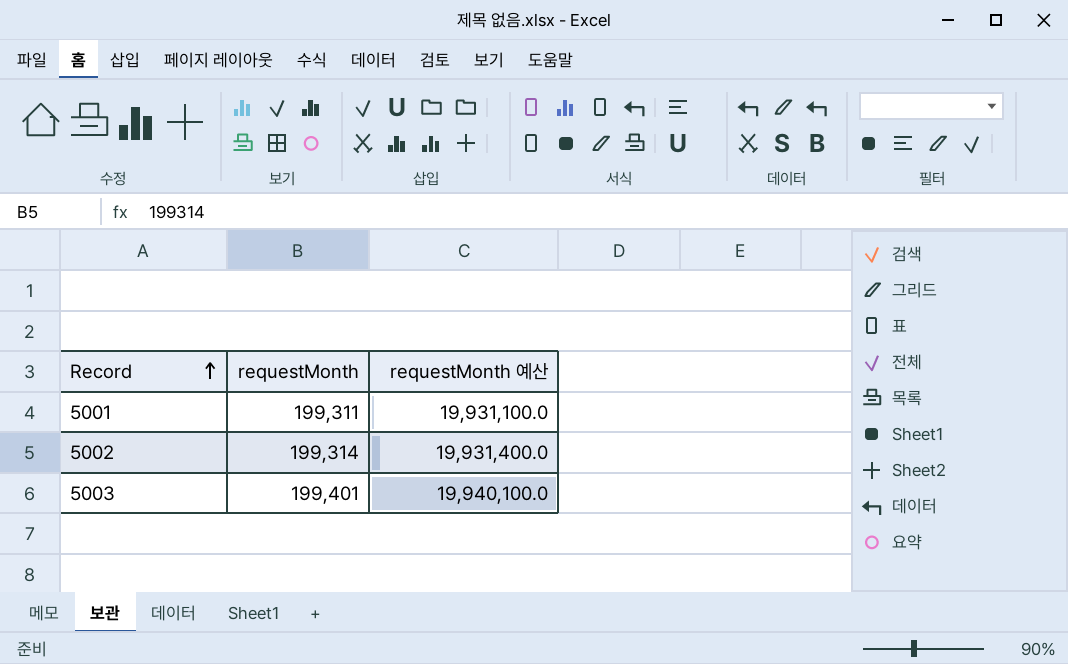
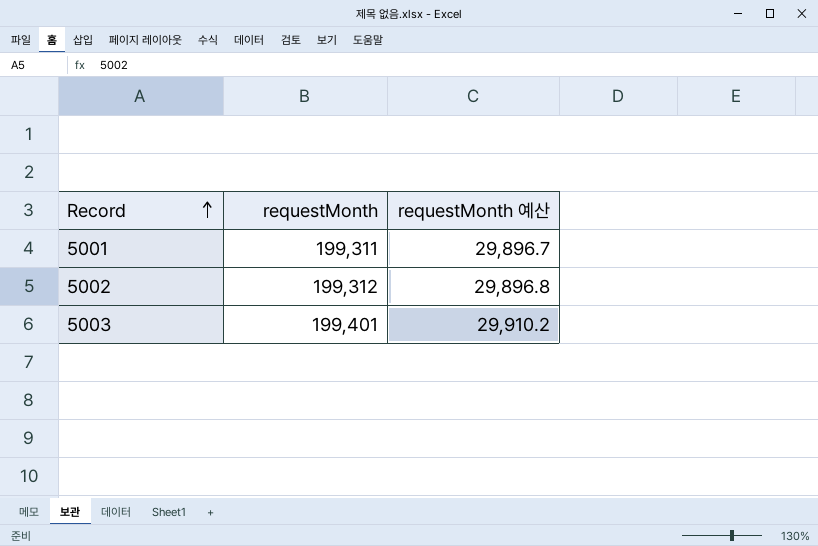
column requestMonth 예산 | formula: [requestMonth] * 100 -> [requestMonth] * 0.15
5002 | requestMonth: 199,314 -> 199,312

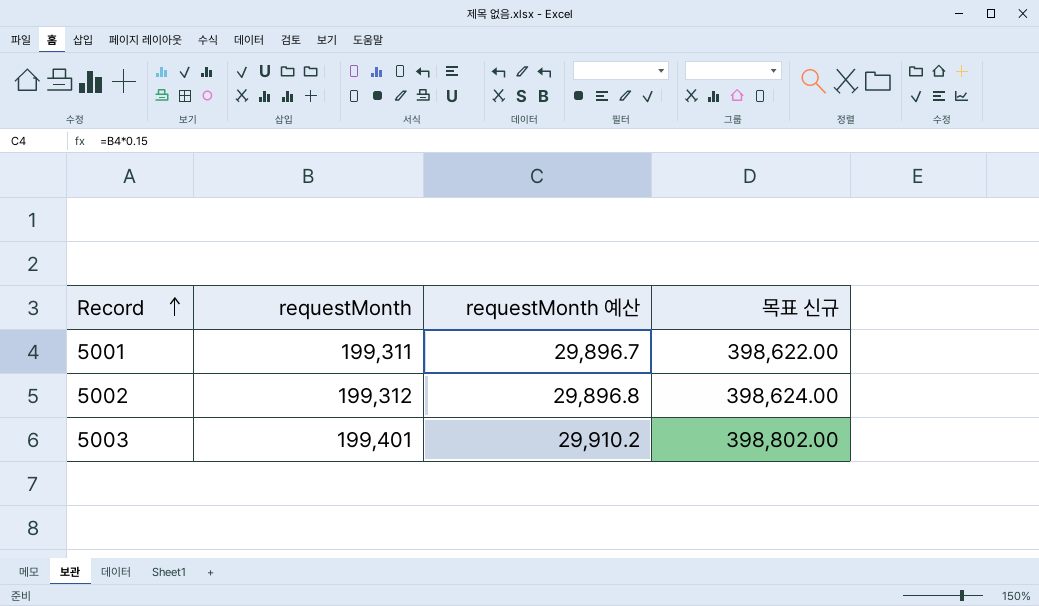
column 목표 신규 | formula: none -> [requestMonth] * 2

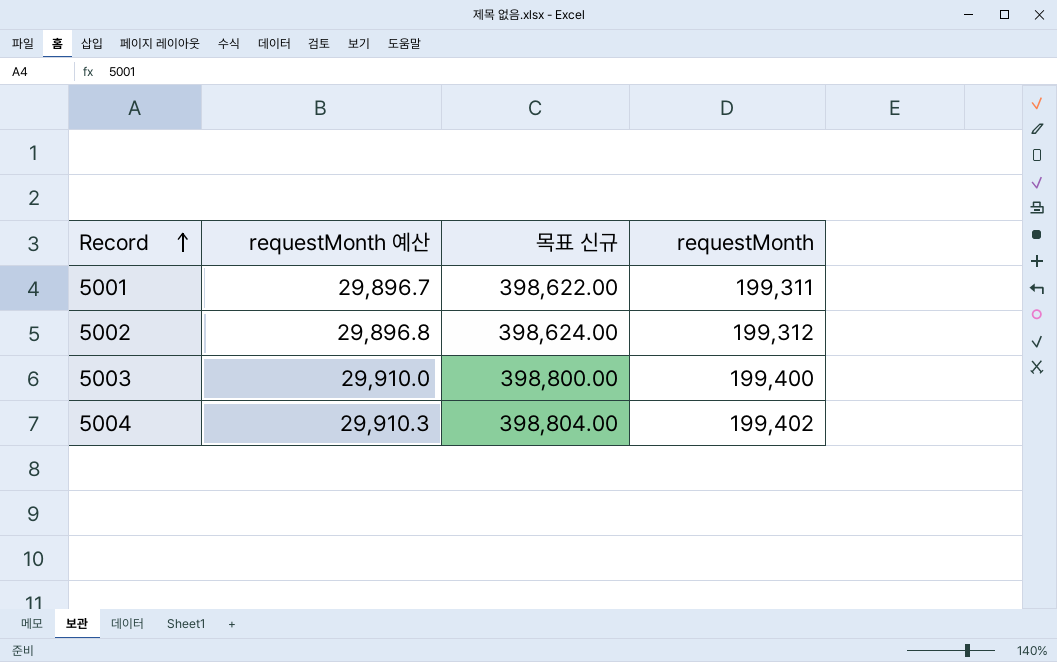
column requestMonth | position: 2 -> 4
5003 | requestMonth 예산: 29,910.2 -> 29,910.0
5003 | 목표 신규: 398,802.00 -> 398,800.00
5003 | requestMonth: 199,401 -> 199,400
row 5004: none -> 29,910.3 | 398,804.00 | 199,402

